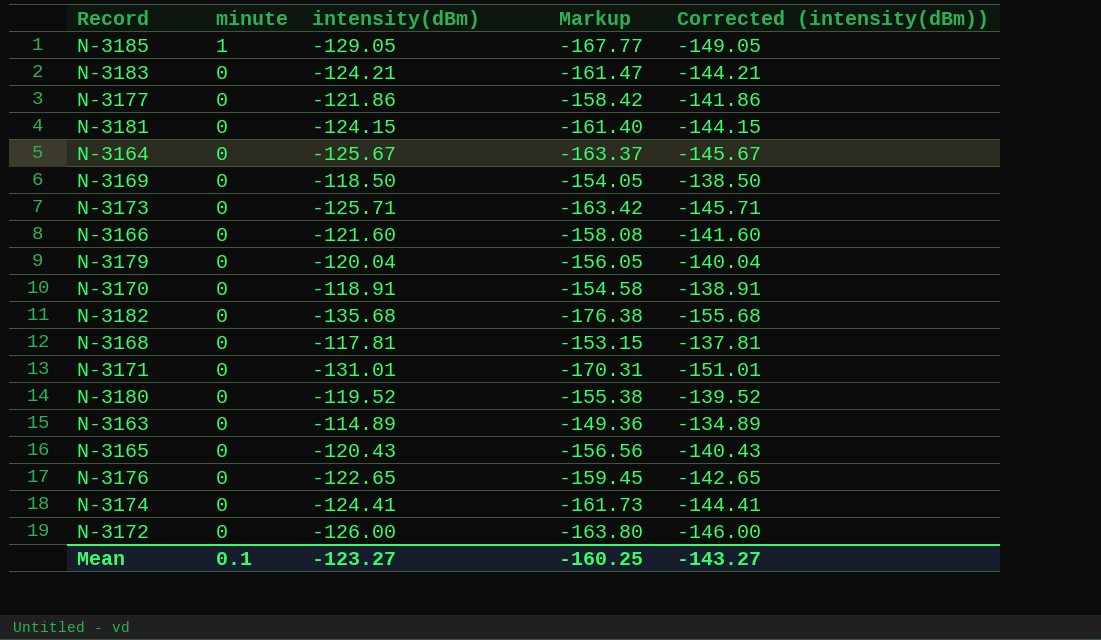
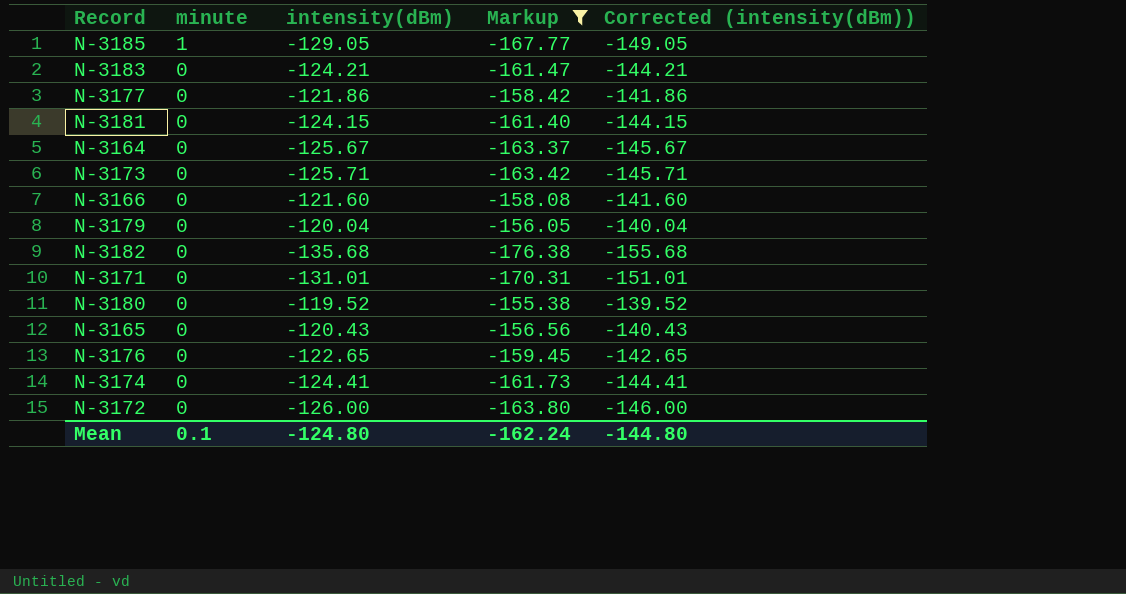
filter: none -> Markup <= -155.38
Mean | intensity(dBm): -123.27 -> -124.80
Mean | Markup: -160.25 -> -162.24
Mean | Corrected (intensity(dBm)): -143.27 -> -144.80

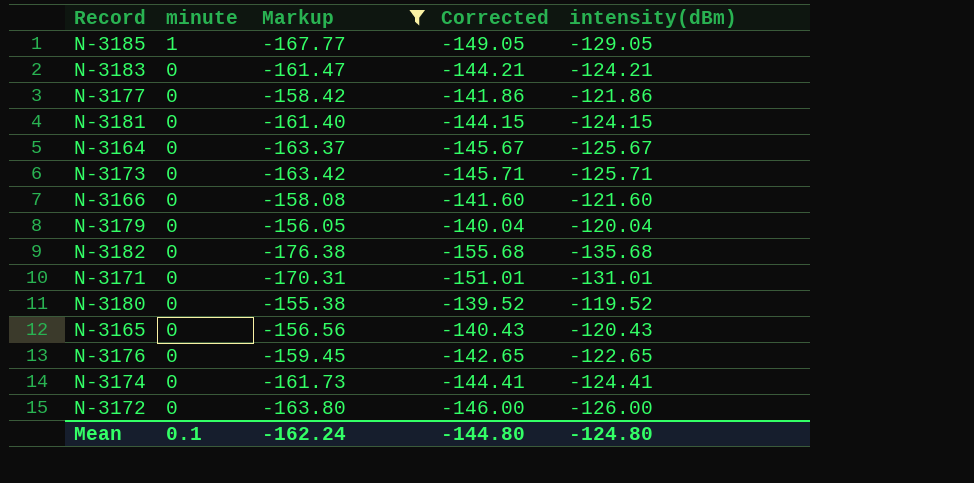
column name: Corrected (intensity(dBm)) -> Corrected
column intensity(dBm) | position: 3 -> 5

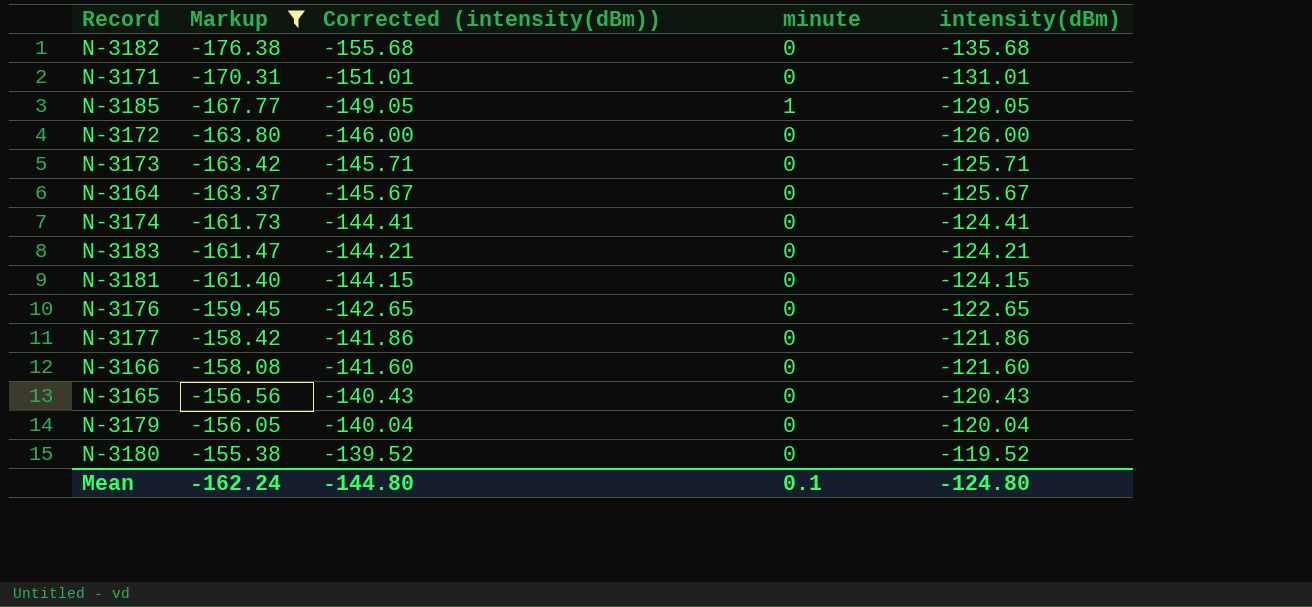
row order: minute descending -> Markup ascending
column name: Corrected -> Corrected (intensity(dBm))
column minute | position: 2 -> 4

